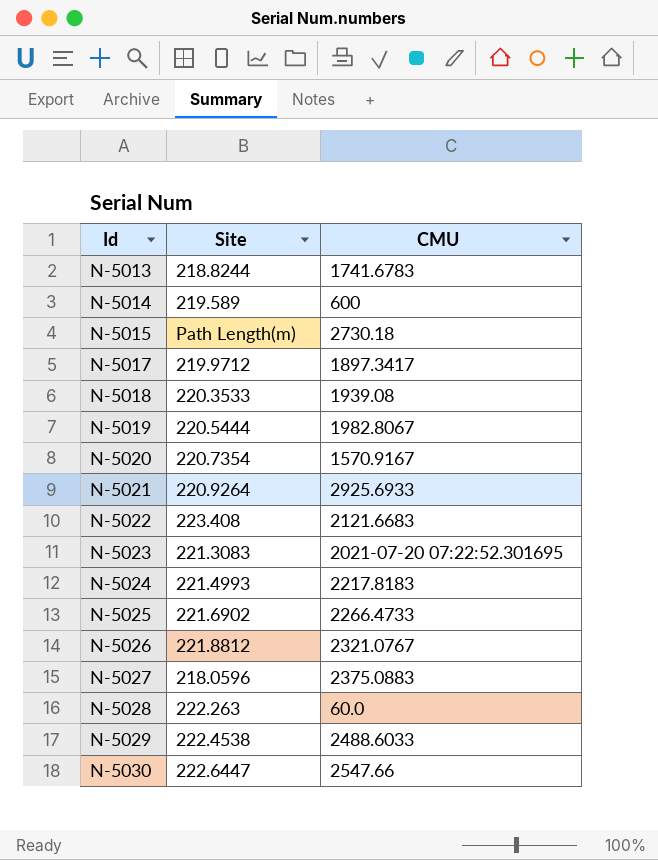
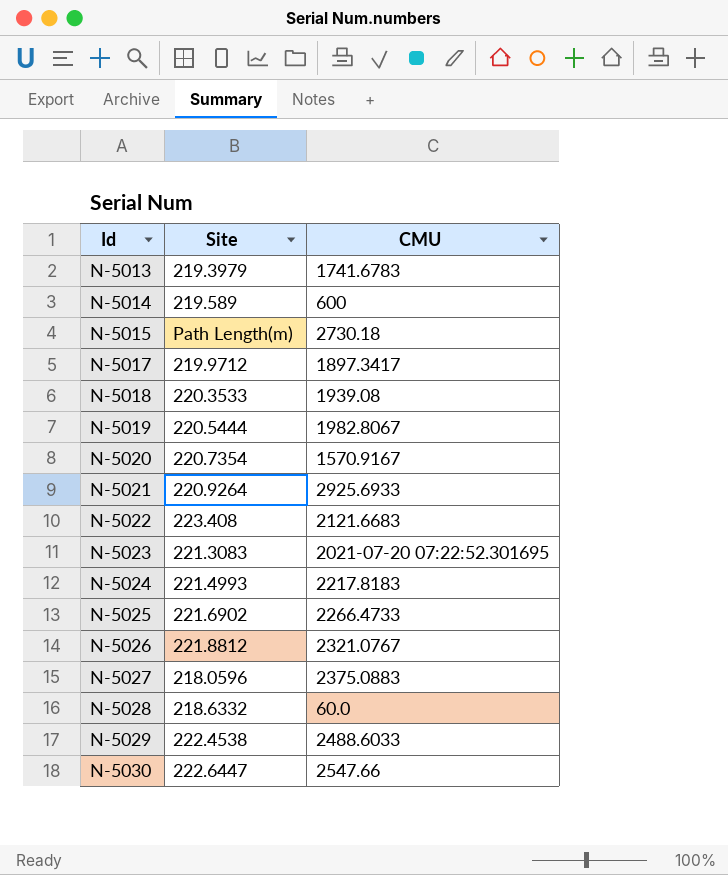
N-5013 | Site: 218.8244 -> 219.3979
N-5028 | Site: 222.263 -> 218.6332

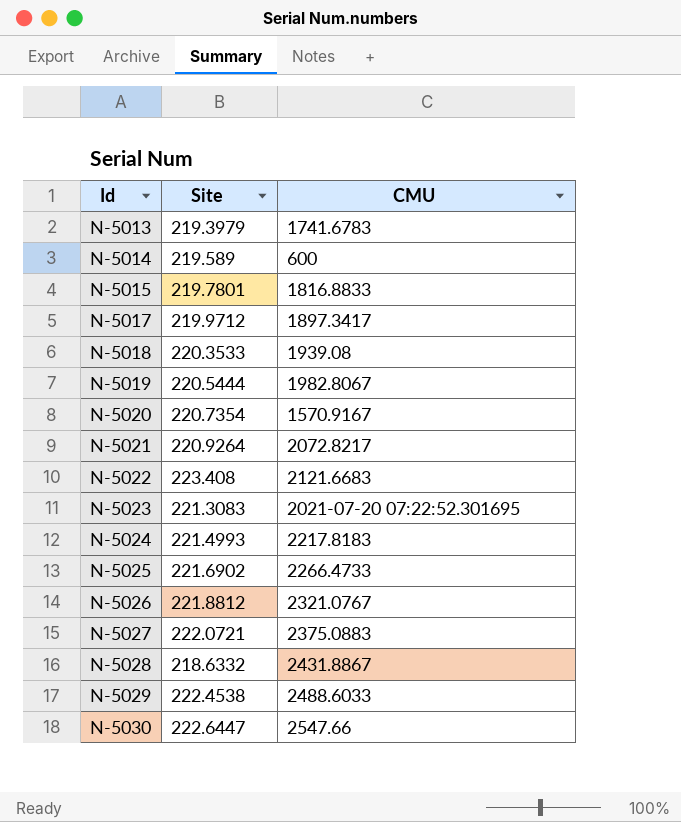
N-5015 | Site: Path Length(m) -> 219.7801
N-5015 | CMU: 2730.18 -> 1816.8833
N-5021 | CMU: 2925.6933 -> 2072.8217
N-5027 | Site: 218.0596 -> 222.0721
N-5028 | CMU: 60.0 -> 2431.8867

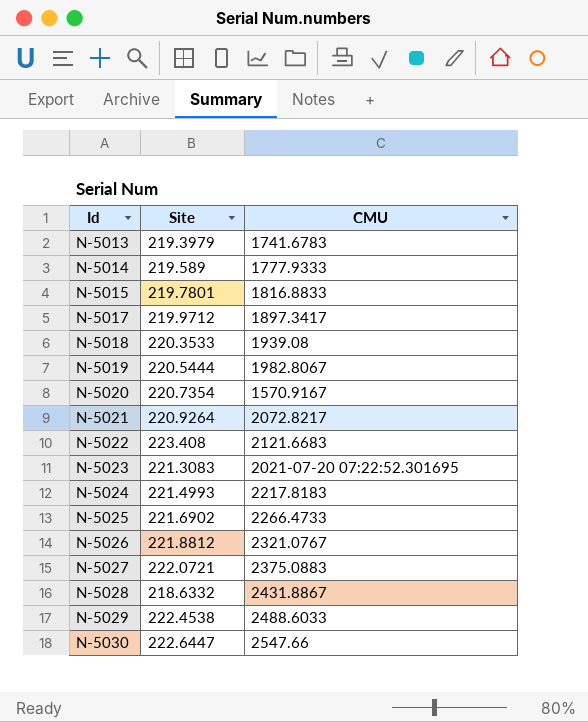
N-5014 | CMU: 600 -> 1777.9333

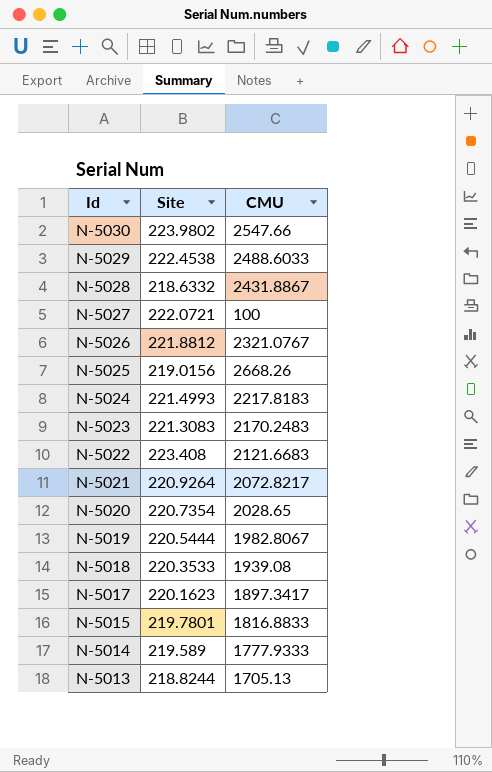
row order: Id ascending -> Id descending
N-5030 | Site: 222.6447 -> 223.9802
N-5027 | CMU: 2375.0883 -> 100
N-5025 | Site: 221.6902 -> 219.0156
N-5025 | CMU: 2266.4733 -> 2668.26
N-5023 | CMU: 2021-07-20 07:22:52.301695 -> 2170.2483
N-5020 | CMU: 1570.9167 -> 2028.65
N-5017 | Site: 219.9712 -> 220.1623
N-5013 | Site: 219.3979 -> 218.8244
N-5013 | CMU: 1741.6783 -> 1705.13

